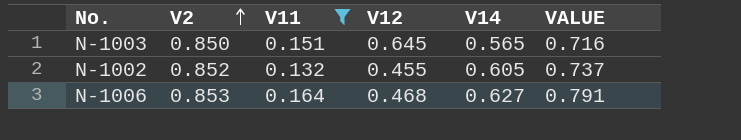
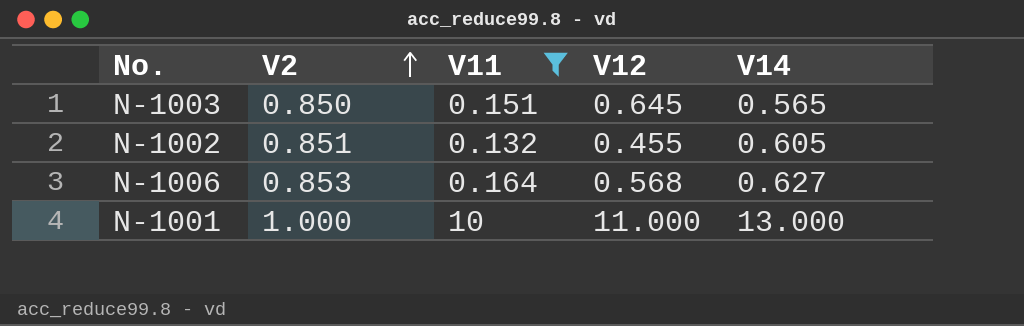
column VALUE | formula: [V11] + [V14] -> none
N-1002 | V2: 0.852 -> 0.851
N-1006 | V12: 0.468 -> 0.568
row N-1001: none -> 1.000 | 10 | 11.000 | 13.000

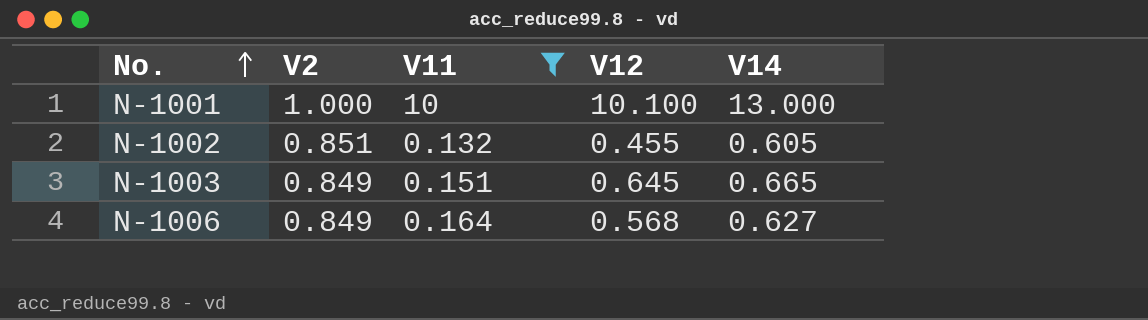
row order: V2 ascending -> No. ascending
N-1001 | V12: 11.000 -> 10.100
N-1003 | V2: 0.850 -> 0.849
N-1003 | V14: 0.565 -> 0.665
N-1006 | V2: 0.853 -> 0.849

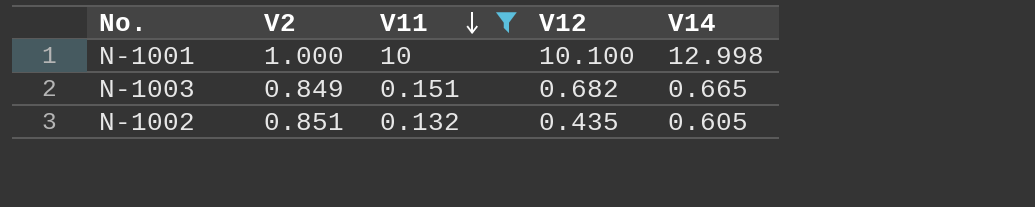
row order: No. ascending -> V11 descending
row N-1006: 0.849 | 0.164 | 0.568 | 0.627 -> none
N-1001 | V14: 13.000 -> 12.998
N-1003 | V12: 0.645 -> 0.682
N-1002 | V12: 0.455 -> 0.435

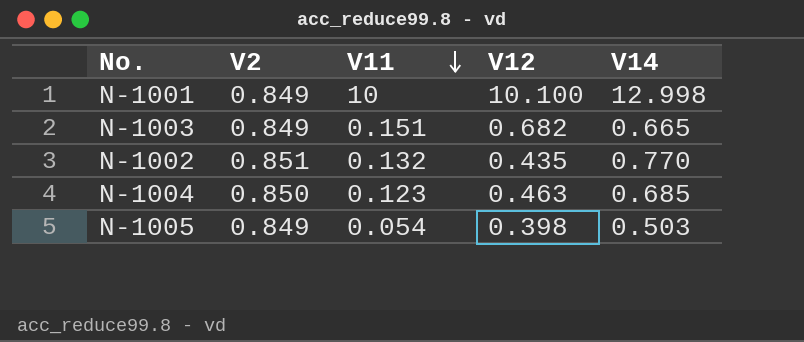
filter: V11 >= 0.132 -> none
N-1001 | V2: 1.000 -> 0.849
N-1002 | V14: 0.605 -> 0.770

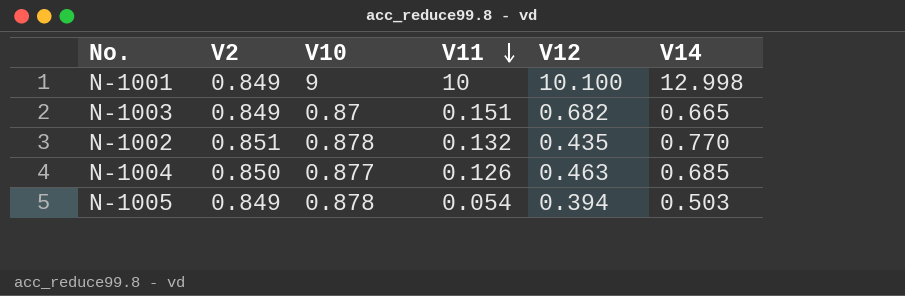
column V10 | position: none -> 3
N-1004 | V11: 0.123 -> 0.126
N-1005 | V12: 0.398 -> 0.394

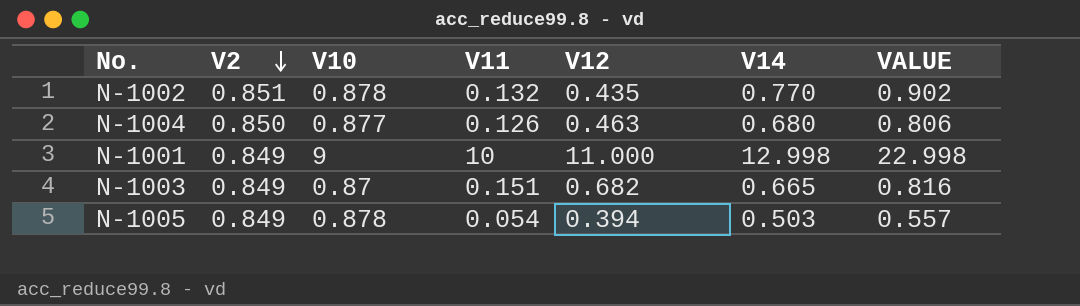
row order: V11 descending -> V2 descending
column VALUE | formula: none -> [V11] + [V14]
N-1004 | V14: 0.685 -> 0.680
N-1001 | V12: 10.100 -> 11.000

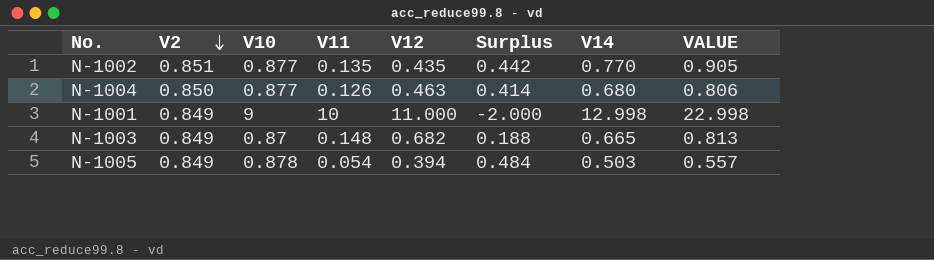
column Surplus | formula: none -> [V10] - [V12]
N-1002 | V10: 0.878 -> 0.877
N-1002 | V11: 0.132 -> 0.135
N-1002 | VALUE: 0.902 -> 0.905
N-1003 | V11: 0.151 -> 0.148
N-1003 | VALUE: 0.816 -> 0.813

